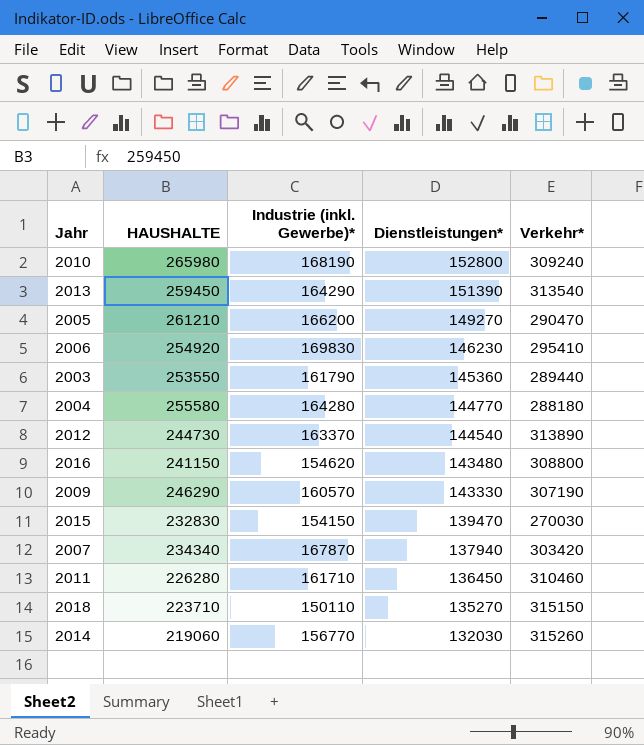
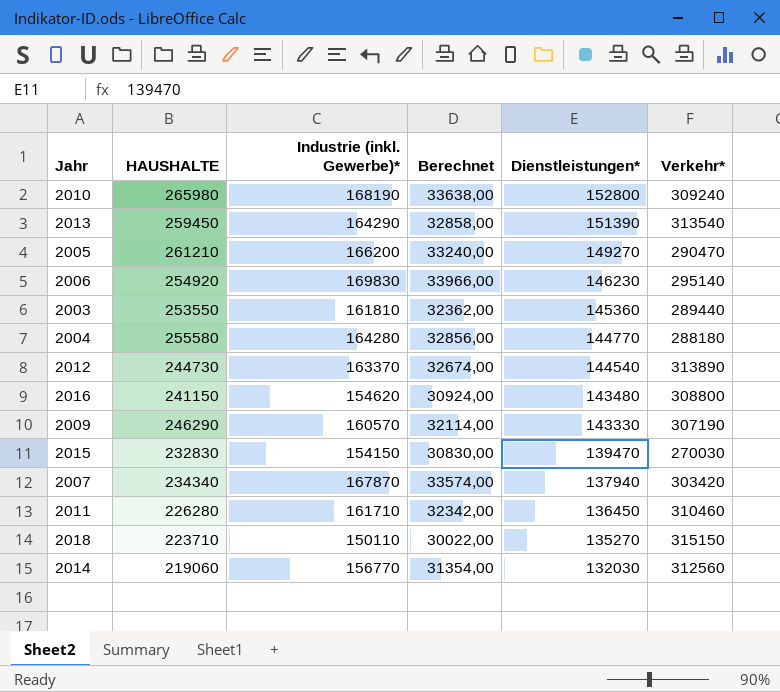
column Berechnet | formula: none -> [Industrie (inkl. Gewerbe)*] * 0,2
2006 | Verkehr*: 295410 -> 295140
2003 | Industrie (inkl. Gewerbe)*: 161790 -> 161810
2014 | Verkehr*: 315260 -> 312560

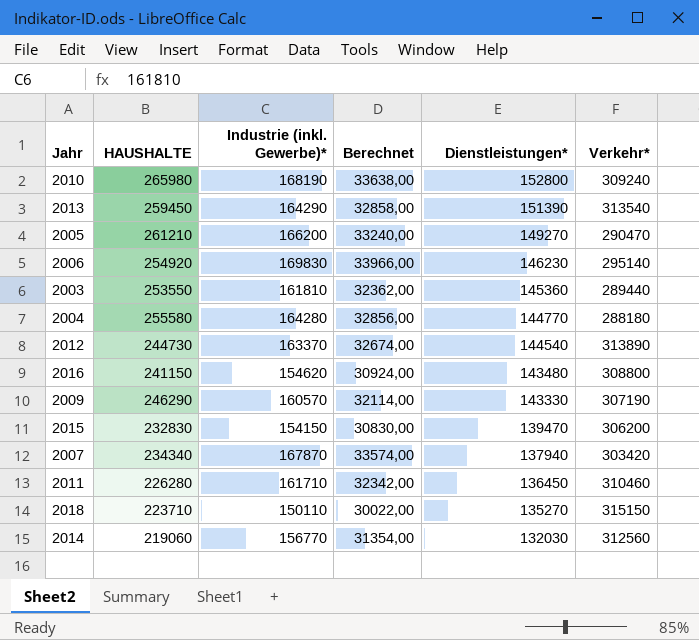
2015 | Verkehr*: 270030 -> 306200

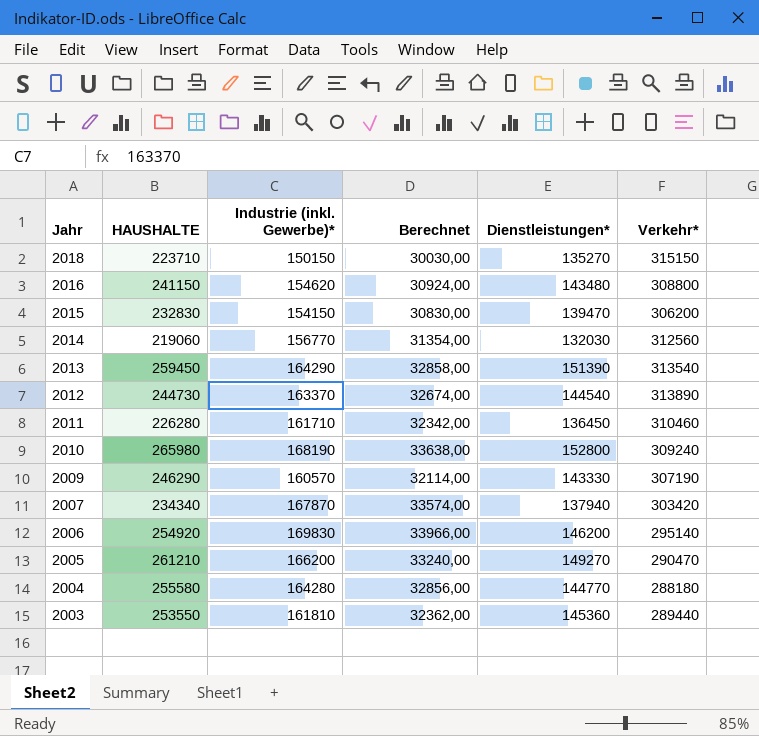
row order: Dienstleistungen* descending -> Jahr descending
2018 | Industrie (inkl. Gewerbe)*: 150110 -> 150150
2018 | Berechnet: 30022,00 -> 30030,00
2006 | Dienstleistungen*: 146230 -> 146200

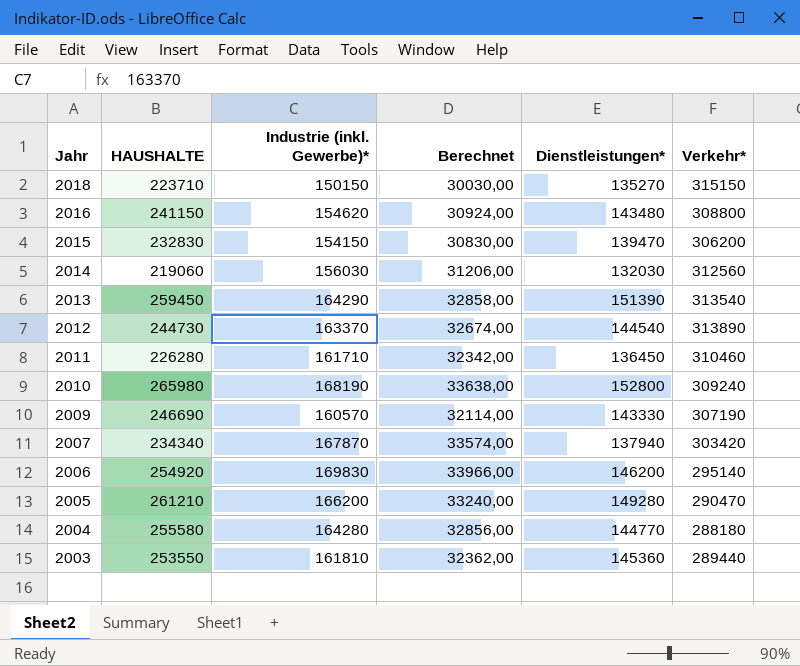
2014 | Industrie (inkl. Gewerbe)*: 156770 -> 156030
2014 | Berechnet: 31354,00 -> 31206,00
2009 | HAUSHALTE: 246290 -> 246690
2005 | Dienstleistungen*: 149270 -> 149280

